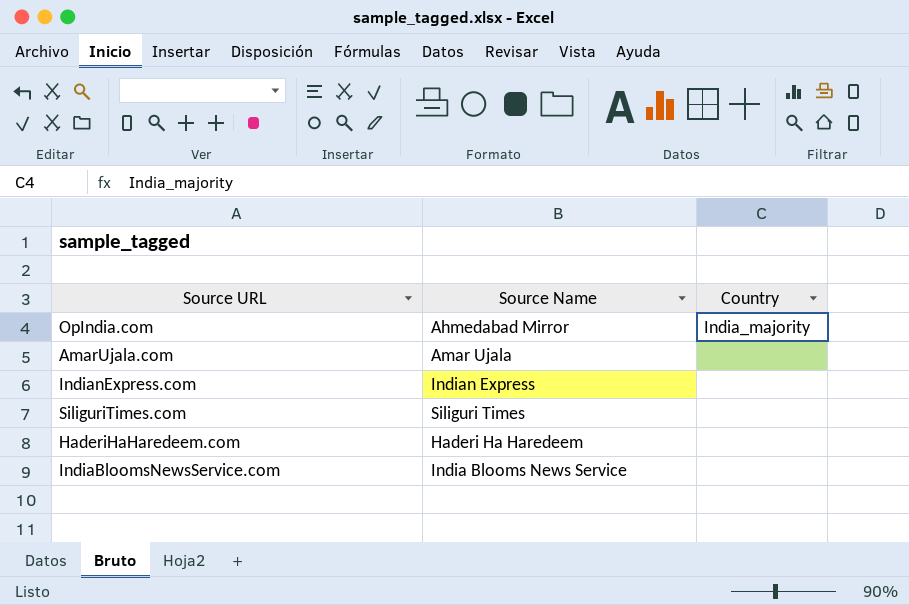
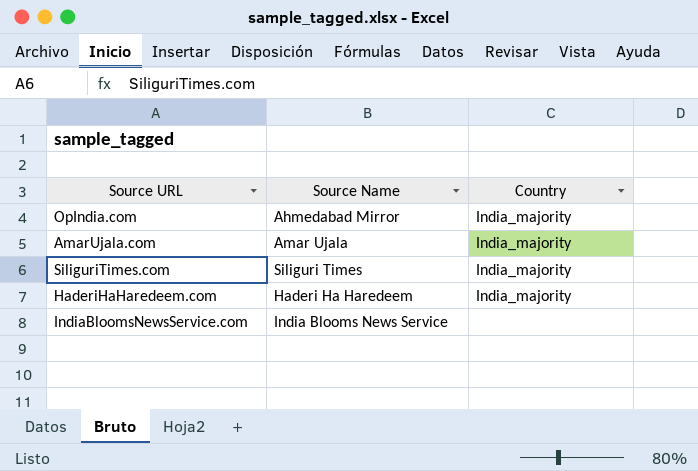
row IndianExpress.com: Indian Express | none -> none
AmarUjala.com | Country: none -> India_majority
SiliguriTimes.com | Country: none -> India_majority
HaderiHaHaredeem.com | Country: none -> India_majority

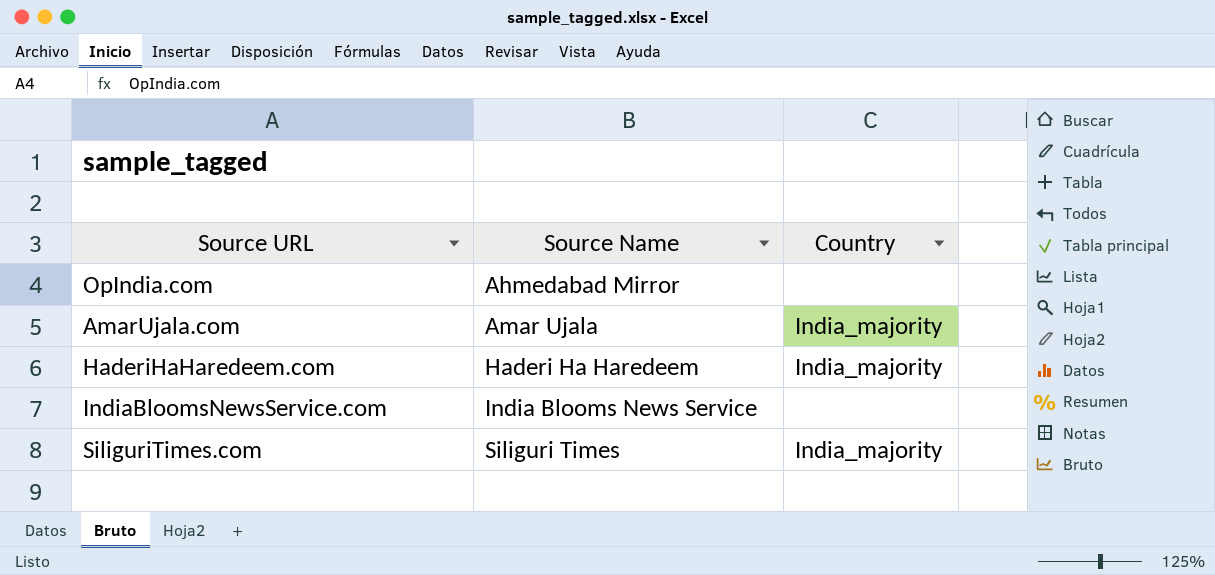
row order: none -> Source Name ascending
OpIndia.com | Country: India_majority -> none

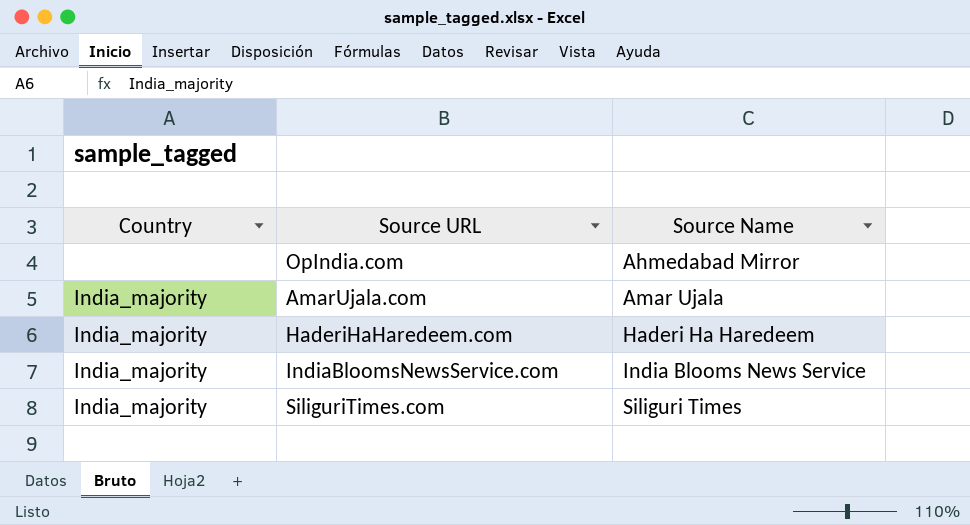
column Country | position: 3 -> 1
IndiaBloomsNewsService.com | Country: none -> India_majority

